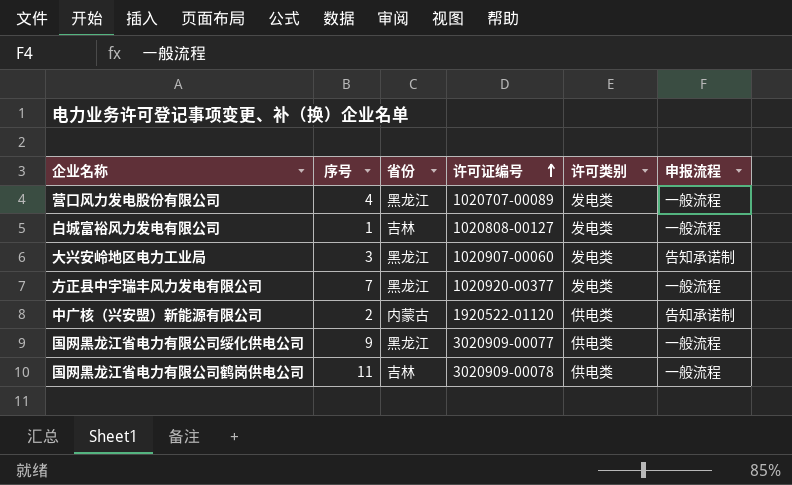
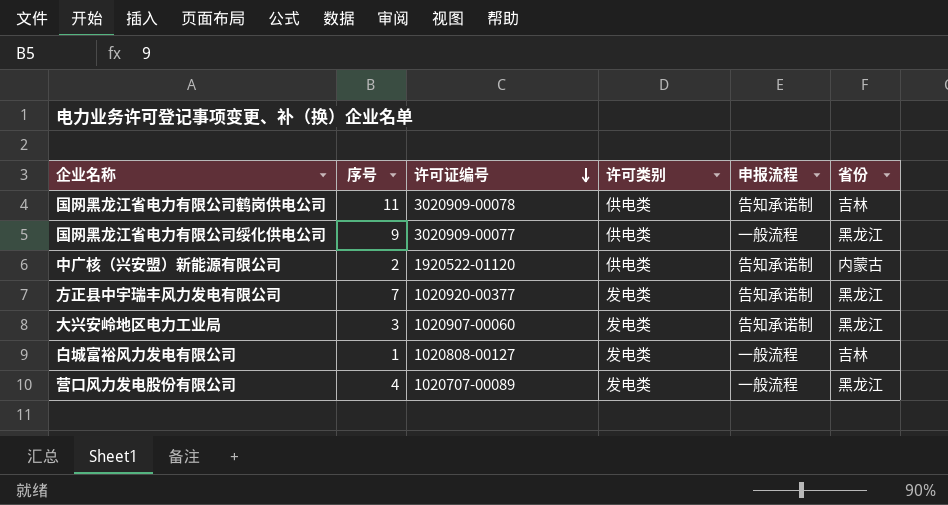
row order: 许可证编号 ascending -> 许可证编号 descending
column 省份 | position: 3 -> 6
国网黑龙江省电力有限公司鹤岗供电公司 | 申报流程: 一般流程 -> 告知承诺制
方正县中宇瑞丰风力发电有限公司 | 申报流程: 一般流程 -> 告知承诺制

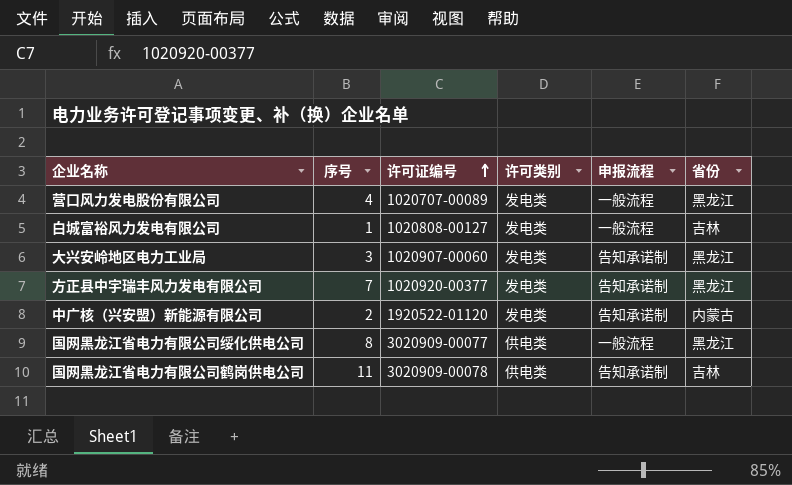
row order: 许可证编号 descending -> 许可证编号 ascending
中广核（兴安盟）新能源有限公司 | 许可类别: 供电类 -> 发电类
国网黑龙江省电力有限公司绥化供电公司 | 序号: 9 -> 8

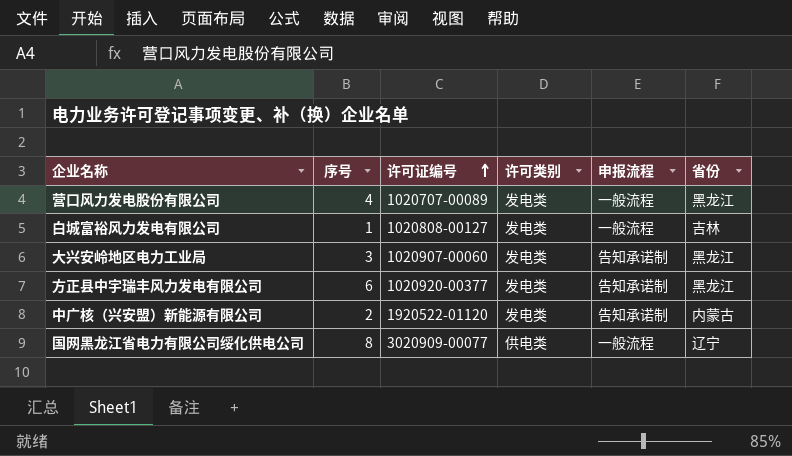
row 国网黑龙江省电力有限公司鹤岗供电公司: 11 | 3020909-00078 | 供电类 | 告知承诺制 | 吉林 -> none
方正县中宇瑞丰风力发电有限公司 | 序号: 7 -> 6
国网黑龙江省电力有限公司绥化供电公司 | 省份: 黑龙江 -> 辽宁

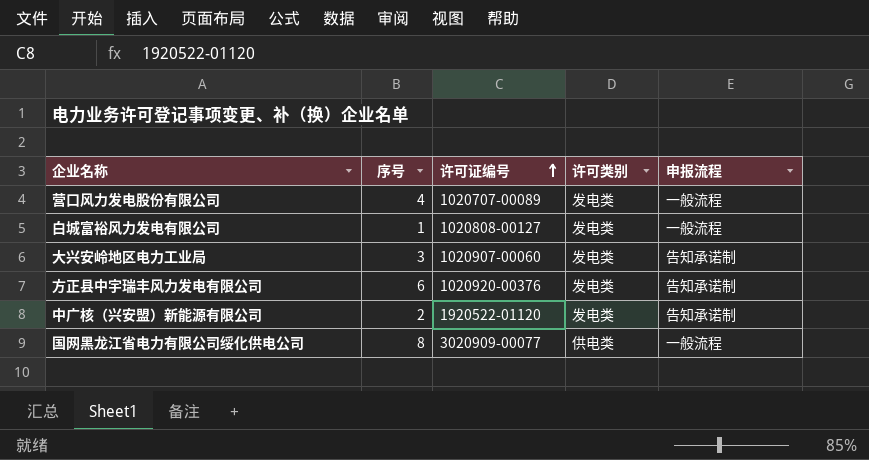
column 省份 | position: 6 -> none
方正县中宇瑞丰风力发电有限公司 | 许可证编号: 1020920-00377 -> 1020920-00376

